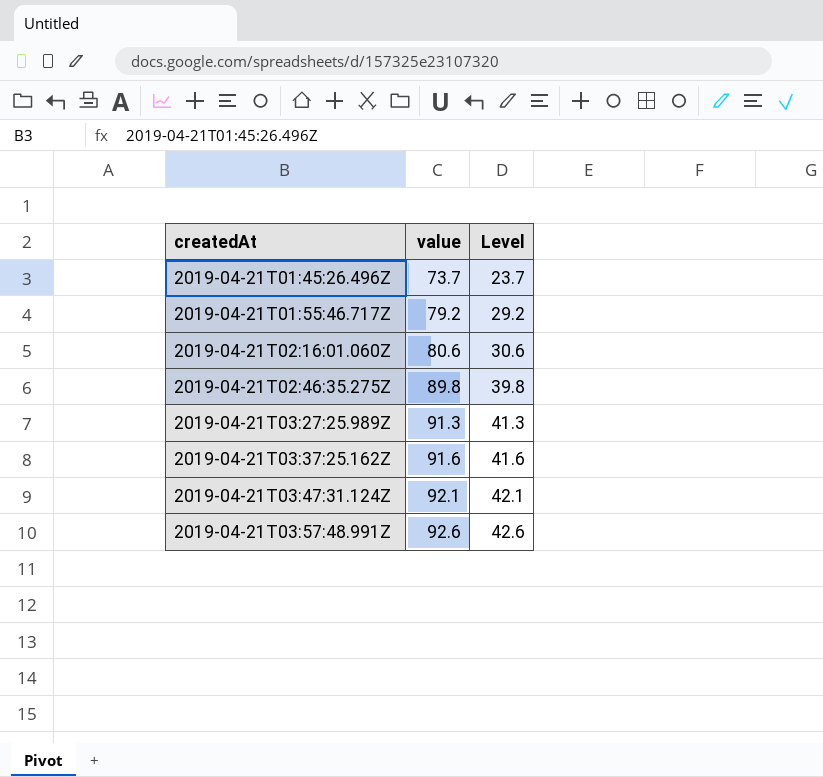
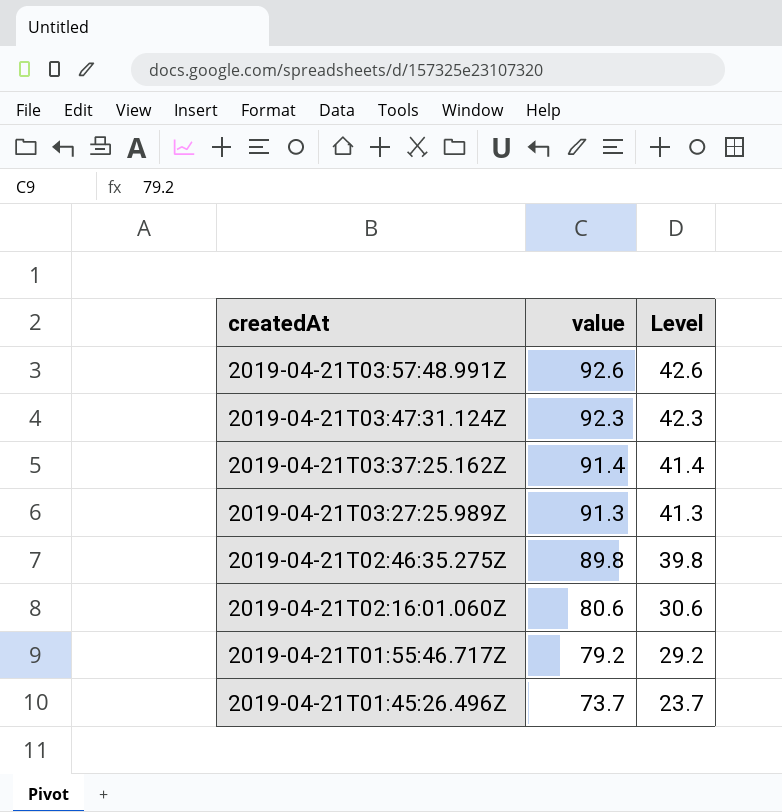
row order: createdAt ascending -> createdAt descending
2019-04-21T03:47:31.124Z | value: 92.1 -> 92.3
2019-04-21T03:47:31.124Z | Level: 42.1 -> 42.3
2019-04-21T03:37:25.162Z | value: 91.6 -> 91.4
2019-04-21T03:37:25.162Z | Level: 41.6 -> 41.4

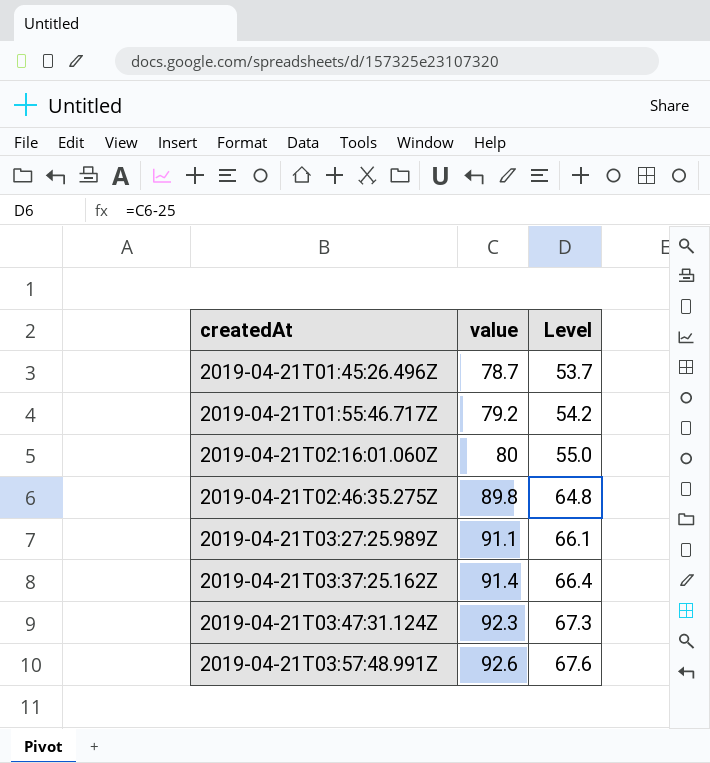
row order: createdAt descending -> createdAt ascending
column Level | formula: [value] - 50 -> [value] - 25
2019-04-21T01:45:26.496Z | value: 73.7 -> 78.7
2019-04-21T02:16:01.060Z | value: 80.6 -> 80
2019-04-21T03:27:25.989Z | value: 91.3 -> 91.1

